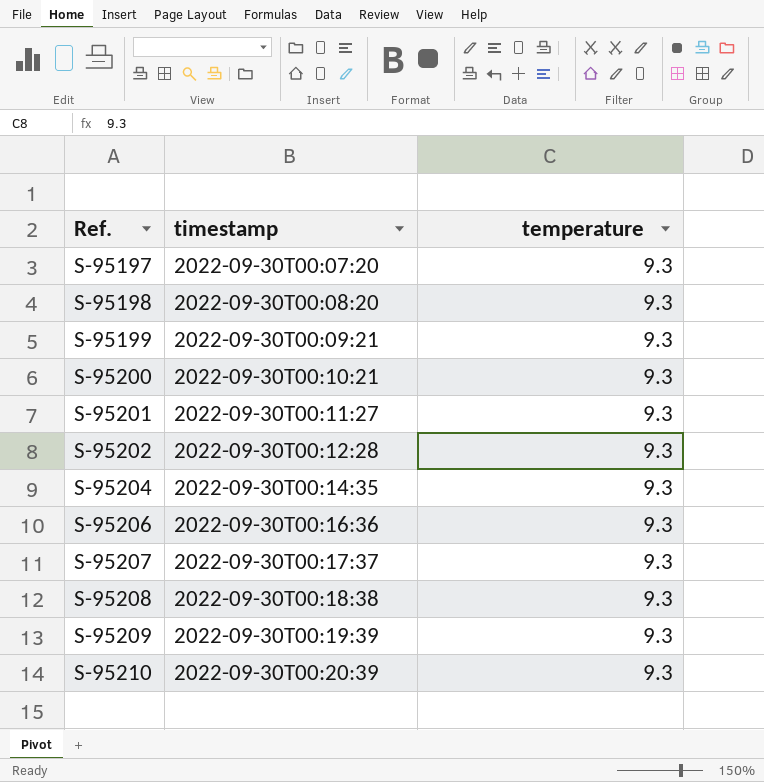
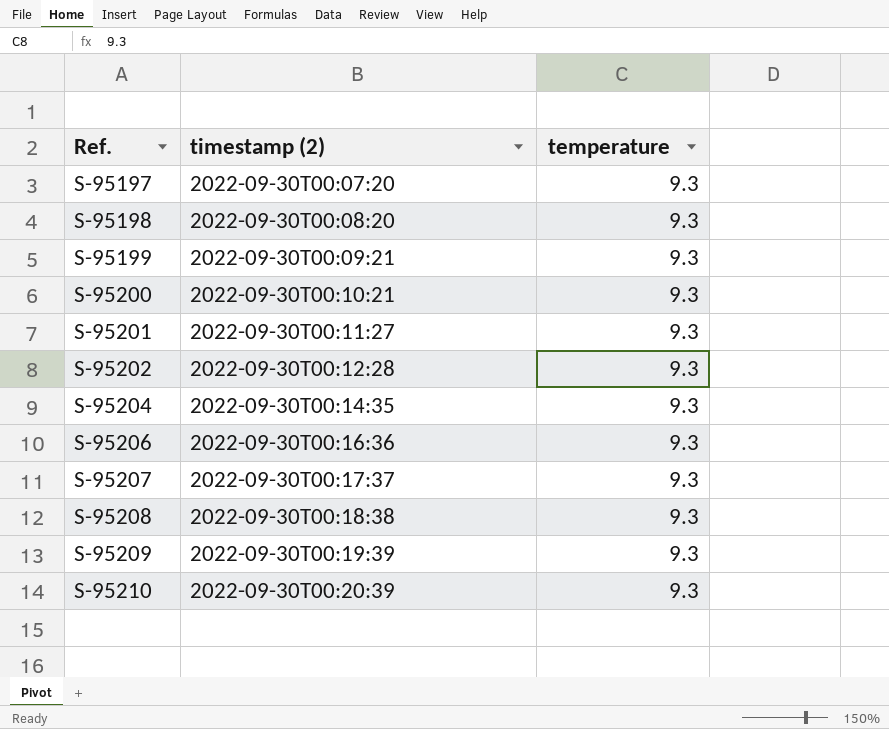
column name: timestamp -> timestamp (2)

